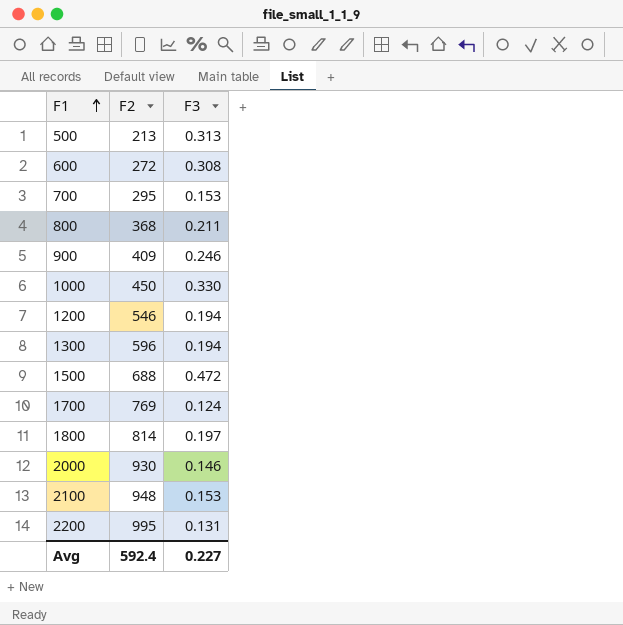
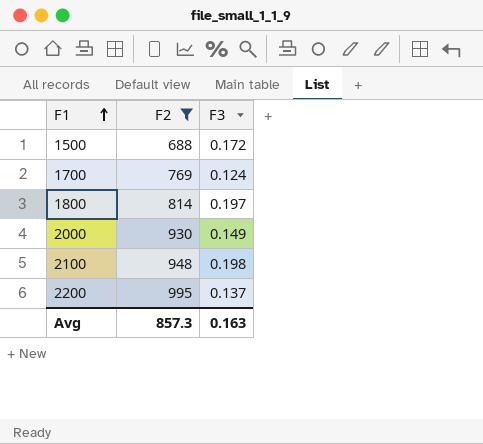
filter: none -> F2 >= 688
1500 | F3: 0.472 -> 0.172
2000 | F3: 0.146 -> 0.149
2100 | F3: 0.153 -> 0.198
2200 | F3: 0.131 -> 0.137
Avg | F2: 592.4 -> 857.3
Avg | F3: 0.227 -> 0.163

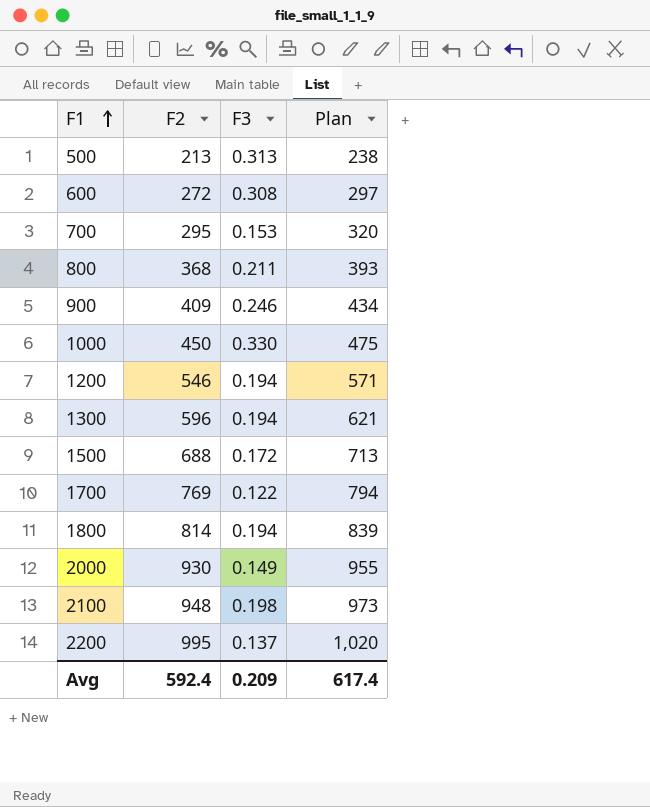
filter: F2 >= 688 -> none
column Plan | formula: none -> [F2] + 25
1700 | F3: 0.124 -> 0.122
1800 | F3: 0.197 -> 0.194
Avg | F2: 857.3 -> 592.4
Avg | F3: 0.163 -> 0.209

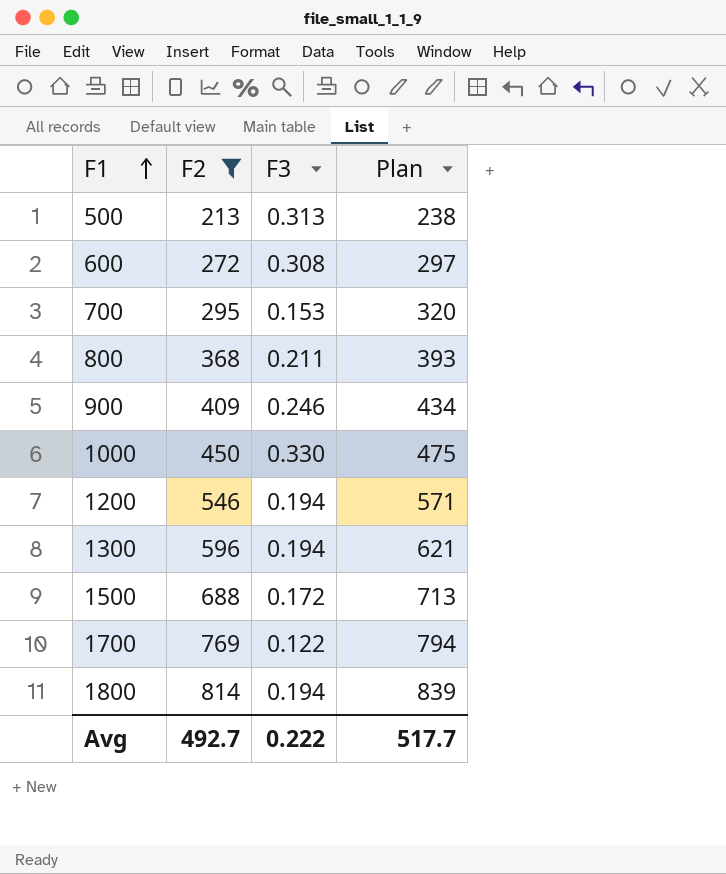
filter: none -> F2 <= 814
Avg | F2: 592.4 -> 492.7
Avg | F3: 0.209 -> 0.222
Avg | Plan: 617.4 -> 517.7

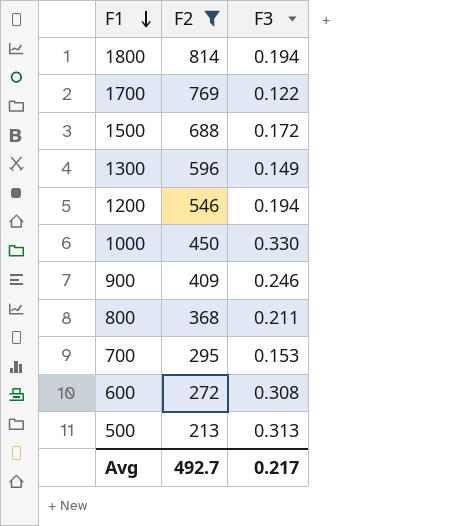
row order: F1 ascending -> F1 descending
column Plan | formula: [F2] + 25 -> none
1300 | F3: 0.194 -> 0.149
Avg | F3: 0.222 -> 0.217

